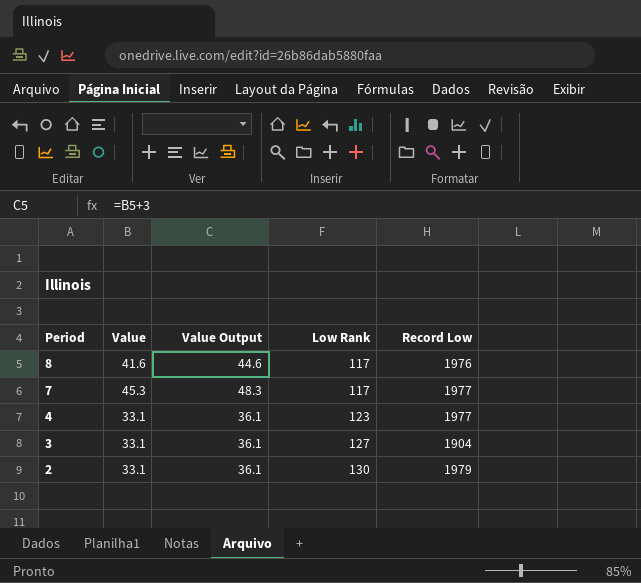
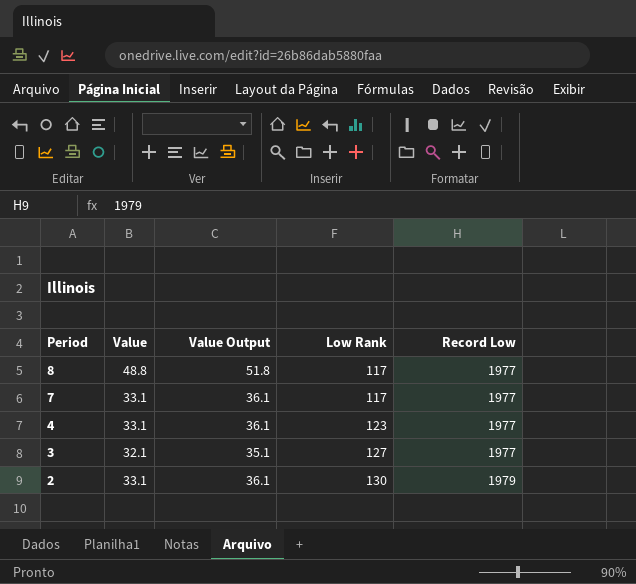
8 | Value: 41.6 -> 48.8
8 | Value Output: 44.6 -> 51.8
8 | Record Low: 1976 -> 1977
7 | Value: 45.3 -> 33.1
7 | Value Output: 48.3 -> 36.1
3 | Value: 33.1 -> 32.1
3 | Value Output: 36.1 -> 35.1
3 | Record Low: 1904 -> 1977

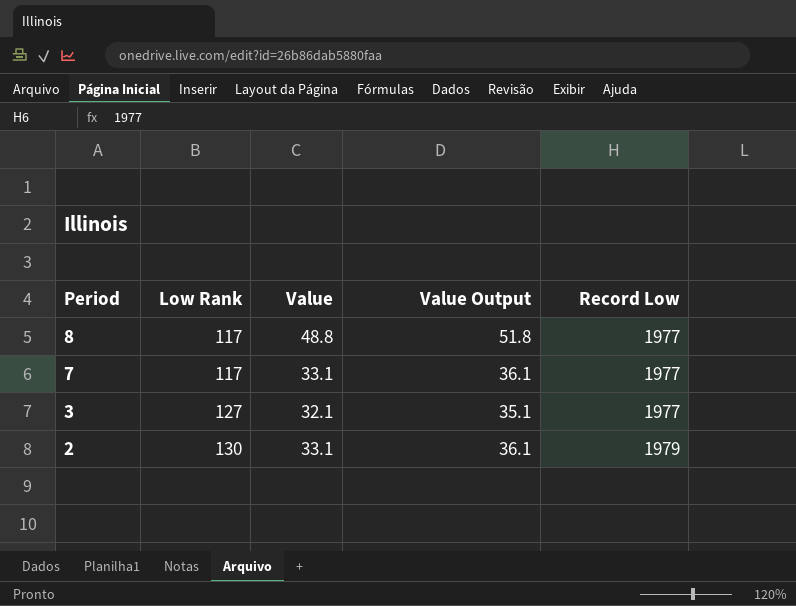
column Low Rank | position: 4 -> 2
row 4: 33.1 | 36.1 | 123 | 1977 -> none

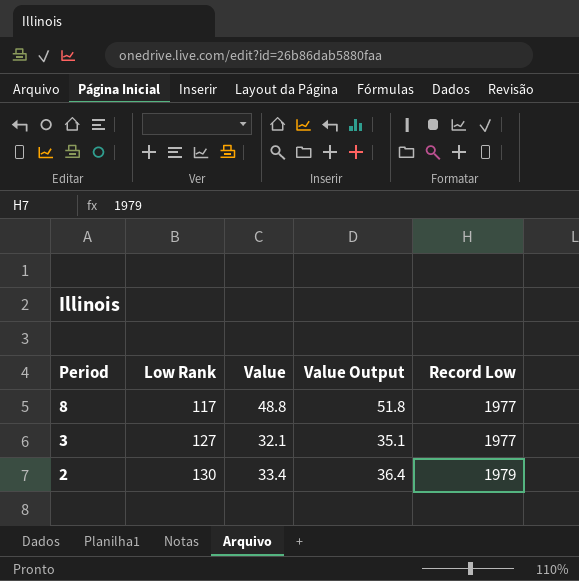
row 7: 117 | 33.1 | 36.1 | 1977 -> none
2 | Value: 33.1 -> 33.4
2 | Value Output: 36.1 -> 36.4

